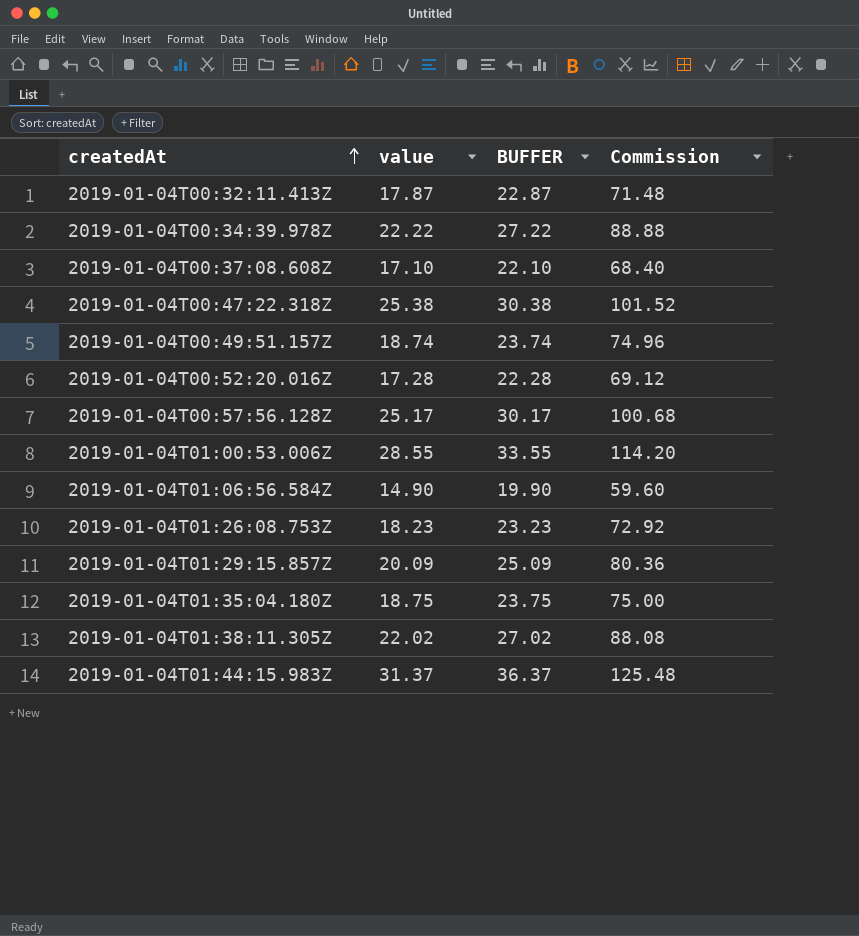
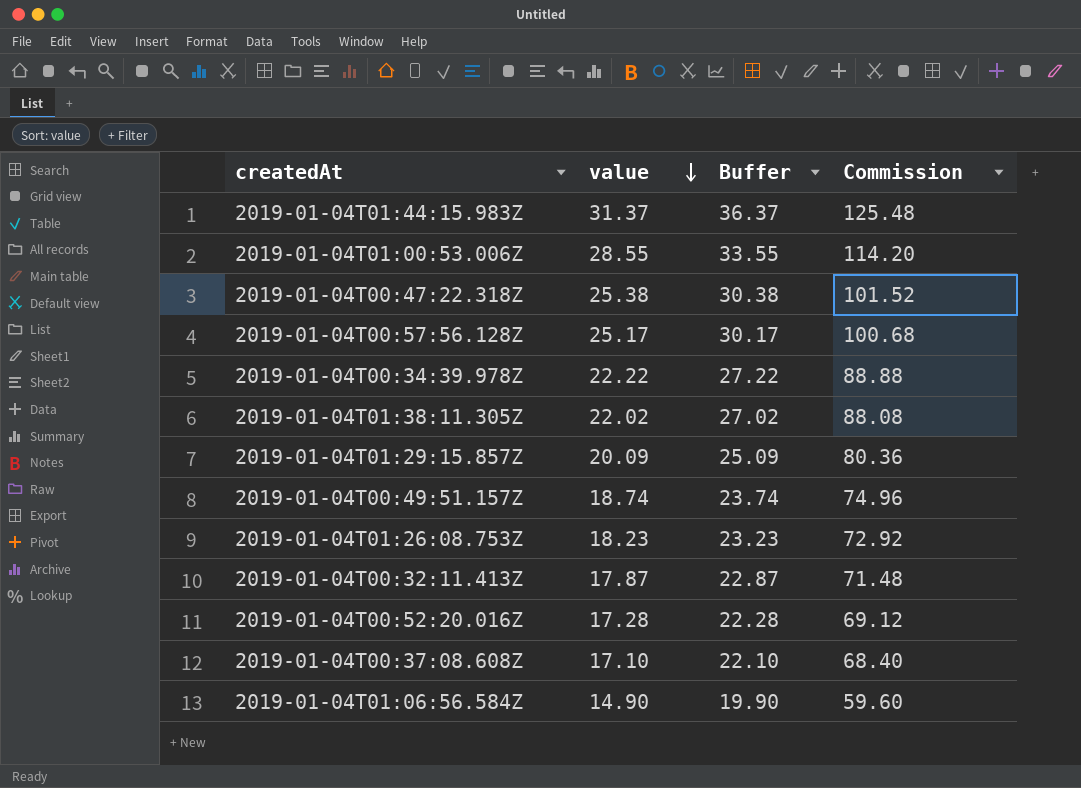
row order: createdAt ascending -> value descending
column name: BUFFER -> Buffer
row 2019-01-04T01:35:04.180Z: 18.75 | 23.75 | 75.00 -> none

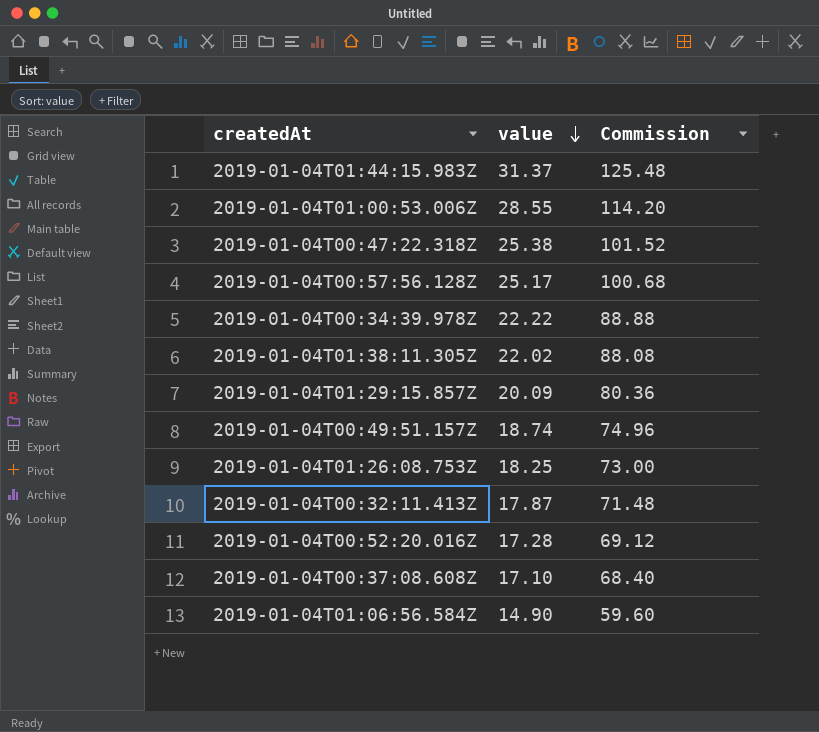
column Buffer | formula: [value] + 5 -> none
2019-01-04T01:26:08.753Z | value: 18.23 -> 18.25
2019-01-04T01:26:08.753Z | Commission: 72.92 -> 73.00

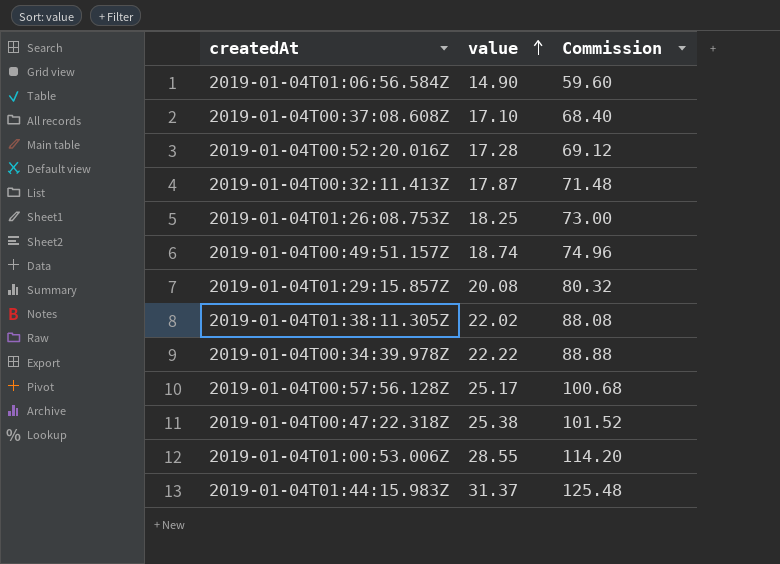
row order: value descending -> value ascending
2019-01-04T01:29:15.857Z | value: 20.09 -> 20.08
2019-01-04T01:29:15.857Z | Commission: 80.36 -> 80.32

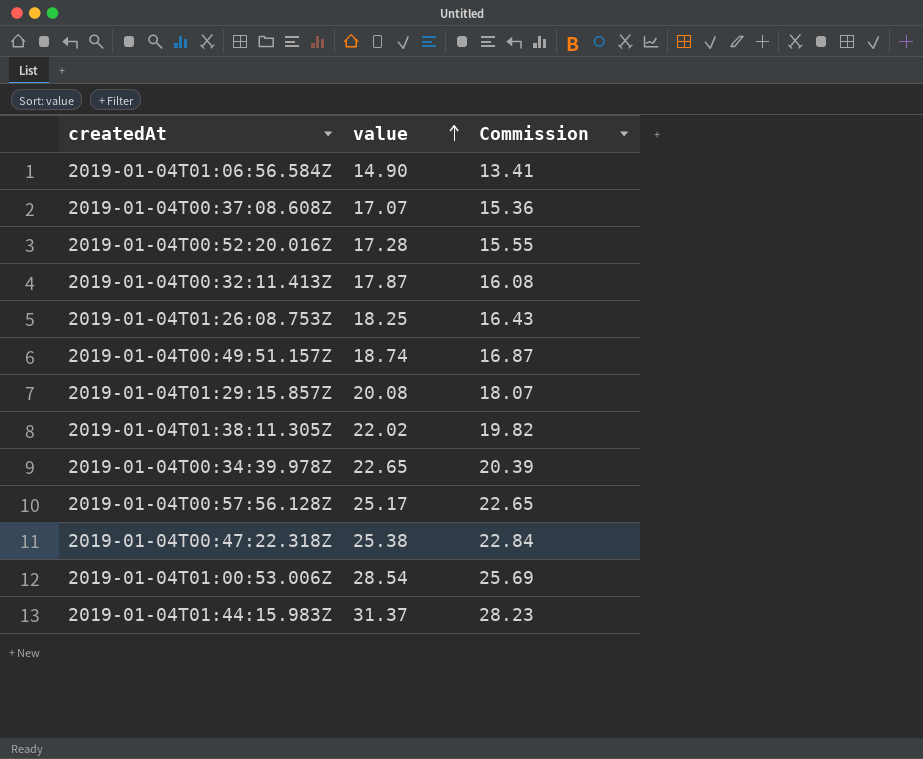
column Commission | formula: [value] * 4 -> [value] * 0.9
2019-01-04T00:37:08.608Z | value: 17.10 -> 17.07
2019-01-04T00:34:39.978Z | value: 22.22 -> 22.65
2019-01-04T01:00:53.006Z | value: 28.55 -> 28.54

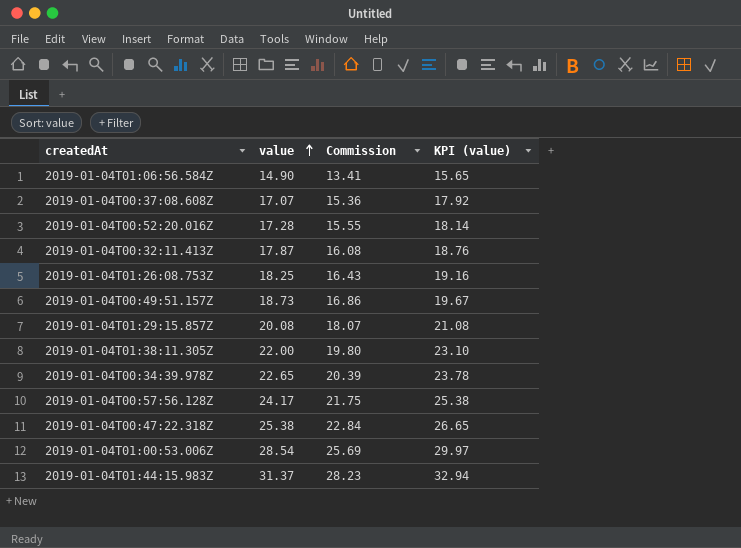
column KPI (value) | formula: none -> [value] * 1.05
2019-01-04T00:49:51.157Z | value: 18.74 -> 18.73
2019-01-04T00:49:51.157Z | Commission: 16.87 -> 16.86
2019-01-04T01:38:11.305Z | value: 22.02 -> 22.00
2019-01-04T01:38:11.305Z | Commission: 19.82 -> 19.80
2019-01-04T00:57:56.128Z | value: 25.17 -> 24.17
2019-01-04T00:57:56.128Z | Commission: 22.65 -> 21.75

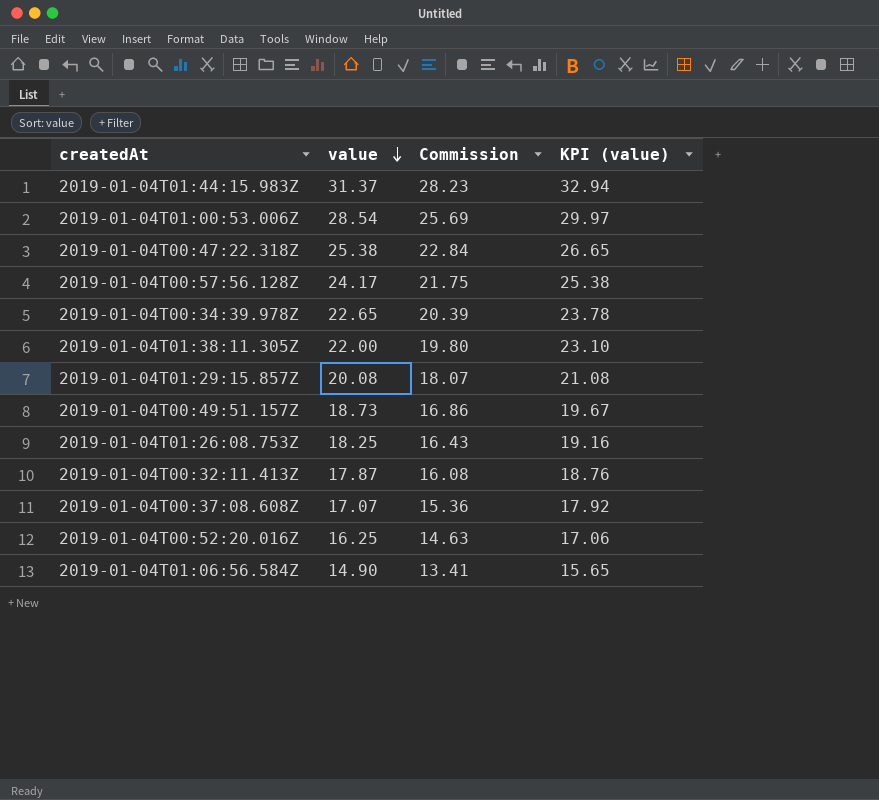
row order: value ascending -> value descending
2019-01-04T00:52:20.016Z | value: 17.28 -> 16.25
2019-01-04T00:52:20.016Z | Commission: 15.55 -> 14.63
2019-01-04T00:52:20.016Z | KPI (value): 18.14 -> 17.06

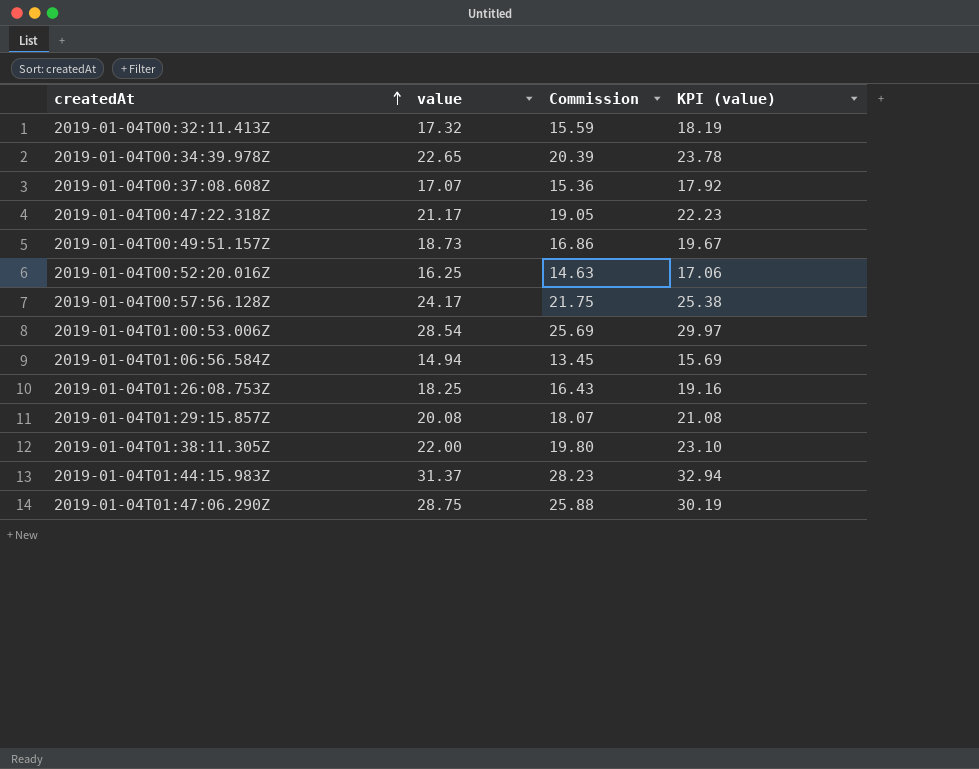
row order: value descending -> createdAt ascending
2019-01-04T00:32:11.413Z | value: 17.87 -> 17.32
2019-01-04T00:32:11.413Z | Commission: 16.08 -> 15.59
2019-01-04T00:32:11.413Z | KPI (value): 18.76 -> 18.19
2019-01-04T00:47:22.318Z | value: 25.38 -> 21.17
2019-01-04T00:47:22.318Z | Commission: 22.84 -> 19.05
2019-01-04T00:47:22.318Z | KPI (value): 26.65 -> 22.23
2019-01-04T01:06:56.584Z | value: 14.90 -> 14.94
2019-01-04T01:06:56.584Z | Commission: 13.41 -> 13.45
2019-01-04T01:06:56.584Z | KPI (value): 15.65 -> 15.69
row 2019-01-04T01:47:06.290Z: none -> 28.75 | 25.88 | 30.19

